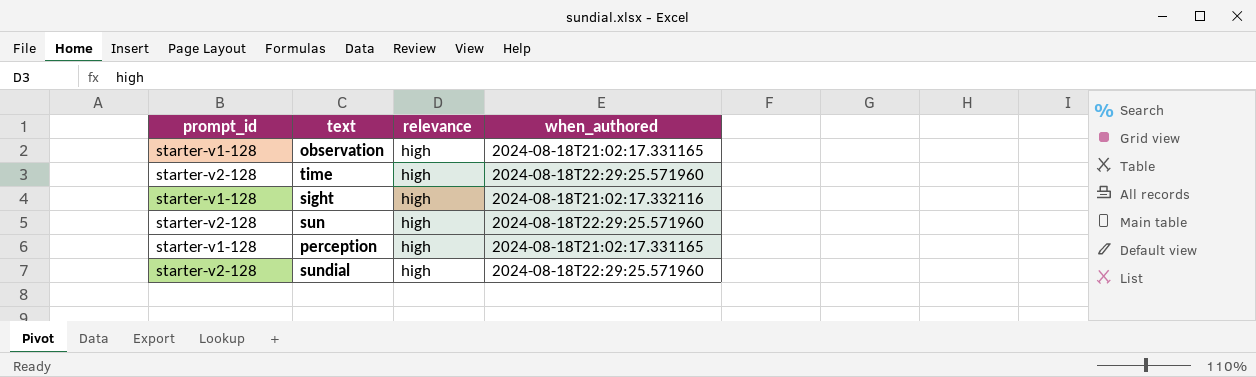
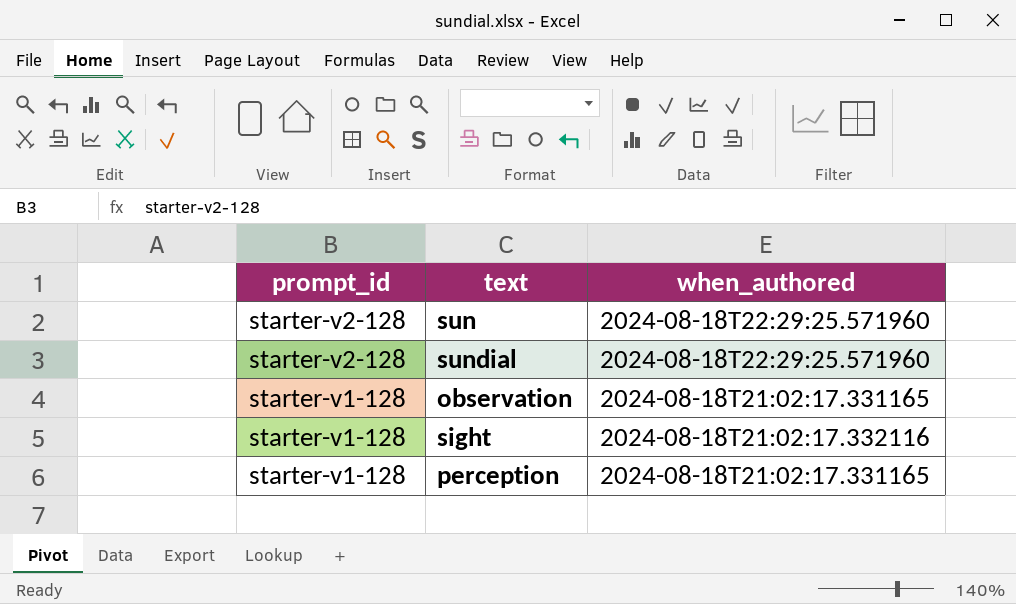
row order: none -> prompt_id descending
column relevance | position: 3 -> none
row time: starter-v2-128 | high | 2024-08-18T22:29:25.571960 -> none

